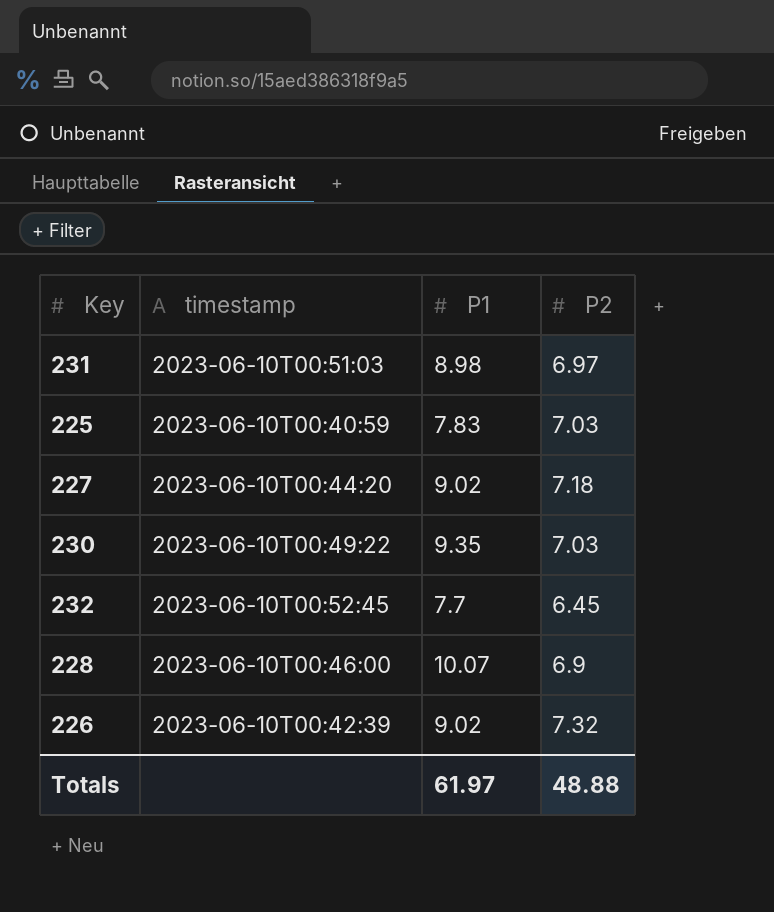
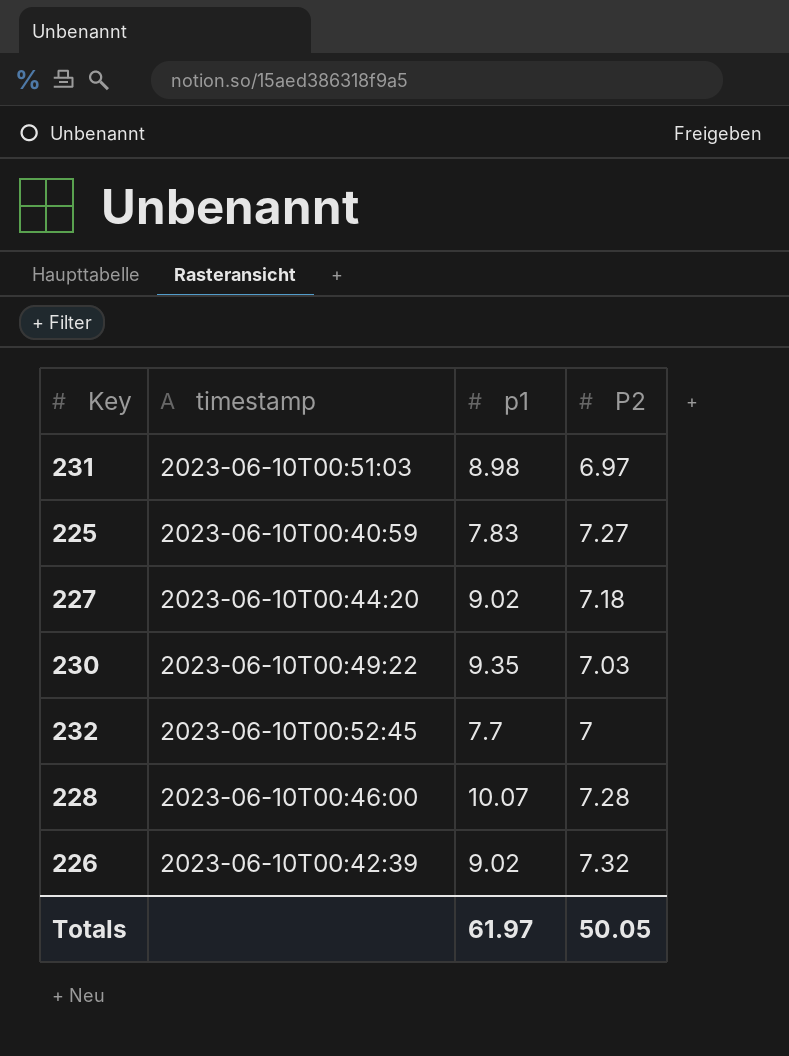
column name: P1 -> p1
225 | P2: 7.03 -> 7.27
232 | P2: 6.45 -> 7
228 | P2: 6.9 -> 7.28
Totals | P2: 48.88 -> 50.05

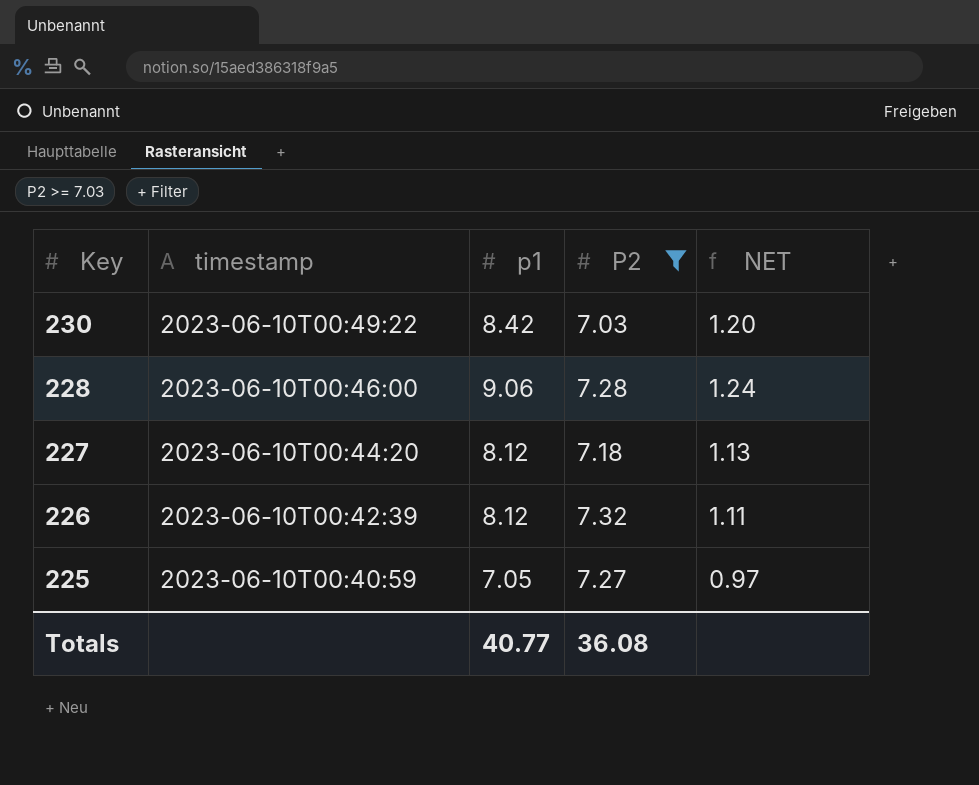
filter: none -> P2 >= 7.03
row order: none -> Key descending
column NET | formula: none -> [p1] / [P2]
230 | p1: 9.35 -> 8.42
228 | p1: 10.07 -> 9.06
227 | p1: 9.02 -> 8.12
226 | p1: 9.02 -> 8.12
225 | p1: 7.83 -> 7.05
Totals | p1: 61.97 -> 40.77
Totals | P2: 50.05 -> 36.08

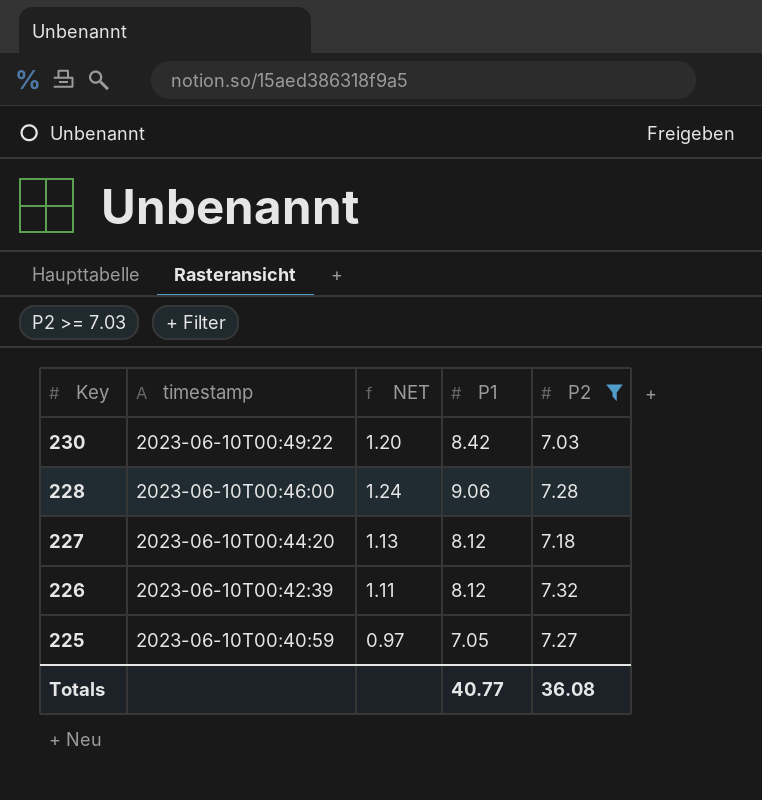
column NET | position: 5 -> 3
column name: p1 -> P1

